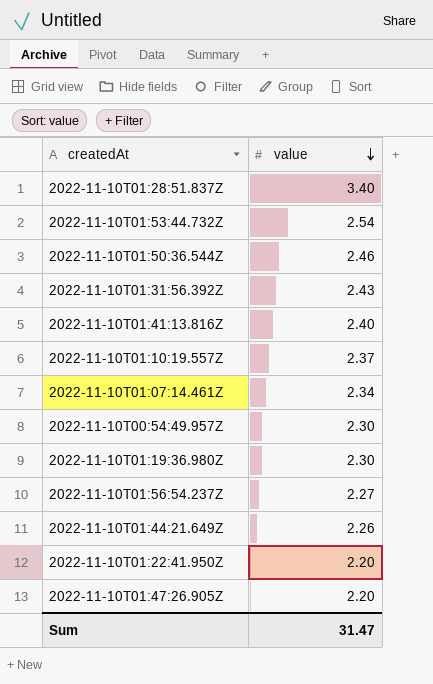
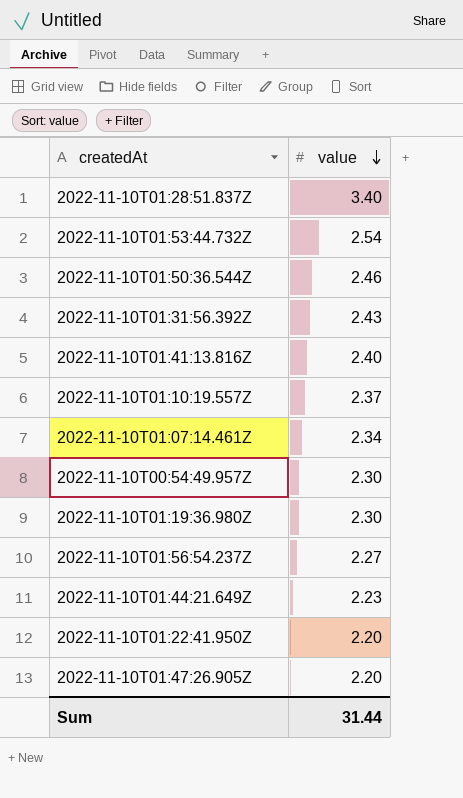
2022-11-10T01:44:21.649Z | value: 2.26 -> 2.23
Sum | value: 31.47 -> 31.44

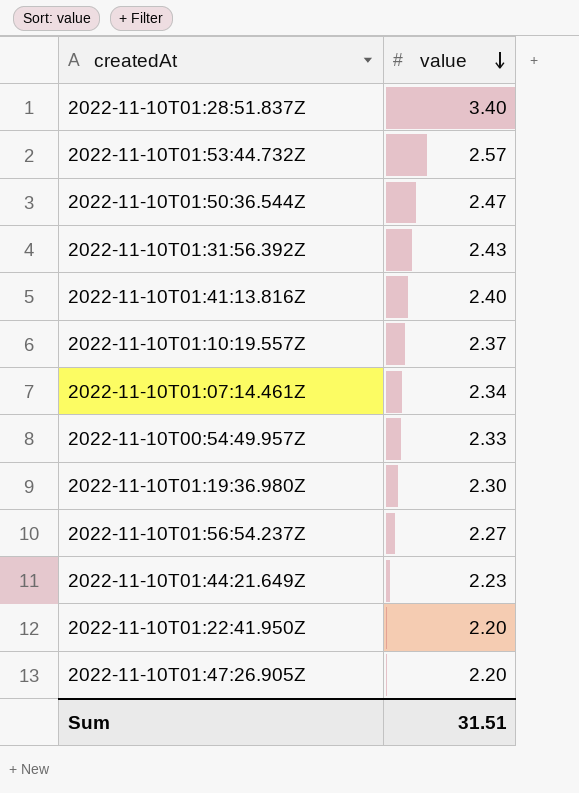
2022-11-10T01:53:44.732Z | value: 2.54 -> 2.57
2022-11-10T01:50:36.544Z | value: 2.46 -> 2.47
2022-11-10T00:54:49.957Z | value: 2.30 -> 2.33
Sum | value: 31.44 -> 31.51

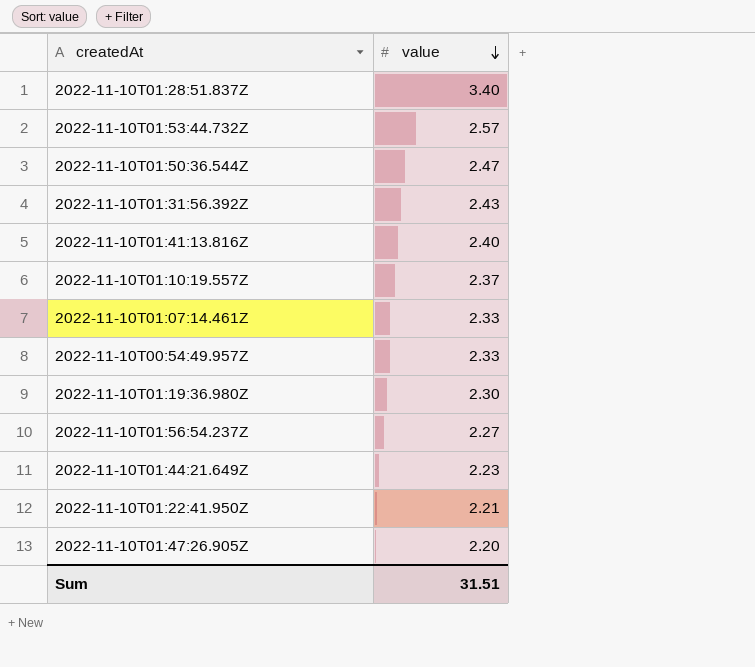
2022-11-10T01:07:14.461Z | value: 2.34 -> 2.33
2022-11-10T01:22:41.950Z | value: 2.20 -> 2.21

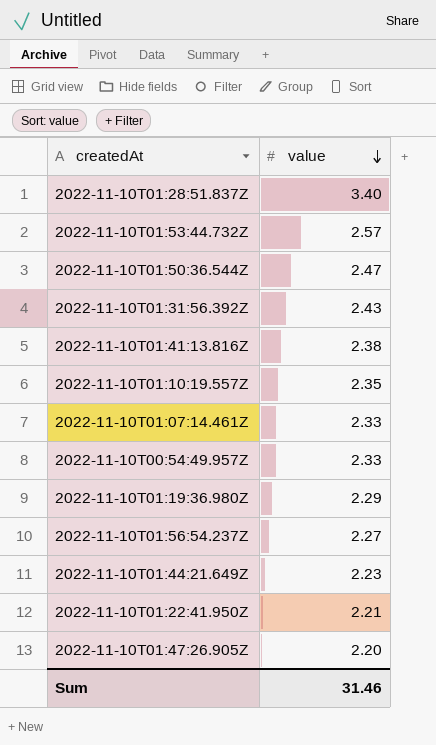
2022-11-10T01:41:13.816Z | value: 2.40 -> 2.38
2022-11-10T01:10:19.557Z | value: 2.37 -> 2.35
2022-11-10T01:19:36.980Z | value: 2.30 -> 2.29
Sum | value: 31.51 -> 31.46

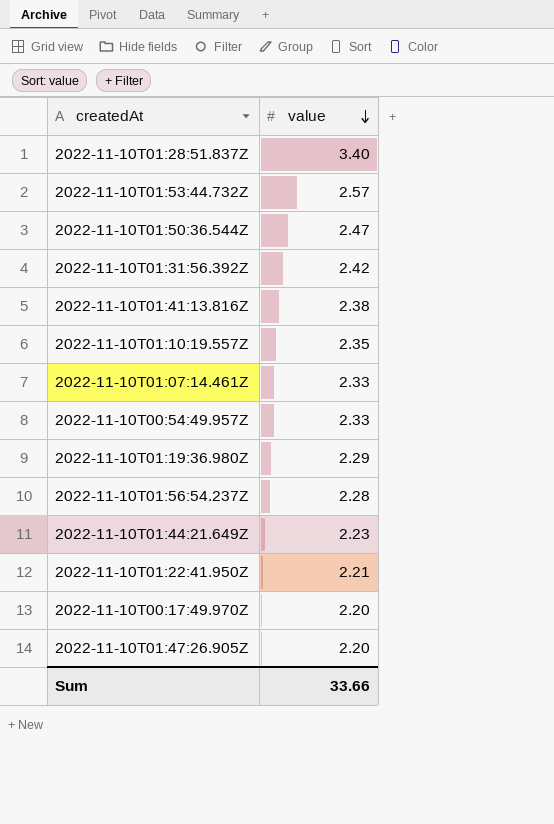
2022-11-10T01:31:56.392Z | value: 2.43 -> 2.42
2022-11-10T01:56:54.237Z | value: 2.27 -> 2.28
row 2022-11-10T00:17:49.970Z: none -> 2.20
Sum | value: 31.46 -> 33.66

